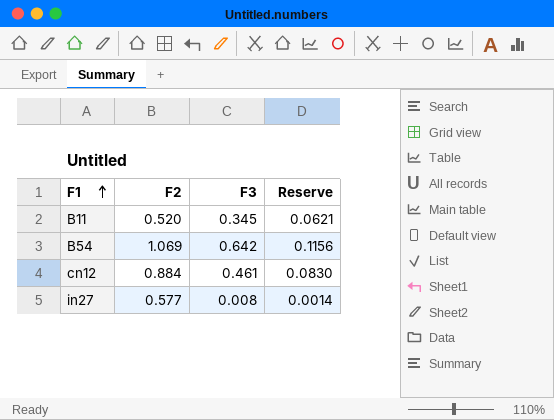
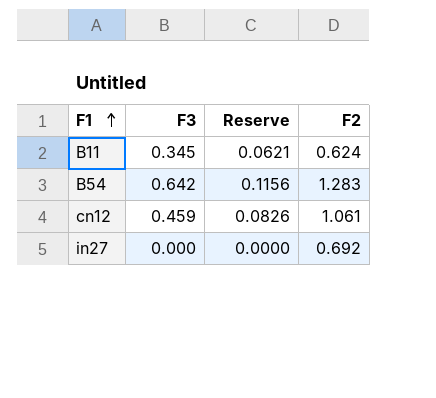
column F2 | position: 2 -> 4
B11 | F2: 0.520 -> 0.624
B54 | F2: 1.069 -> 1.283
cn12 | F3: 0.461 -> 0.459
cn12 | Reserve: 0.0830 -> 0.0826
cn12 | F2: 0.884 -> 1.061
in27 | F3: 0.008 -> 0.000
in27 | Reserve: 0.0014 -> 0.0000
in27 | F2: 0.577 -> 0.692

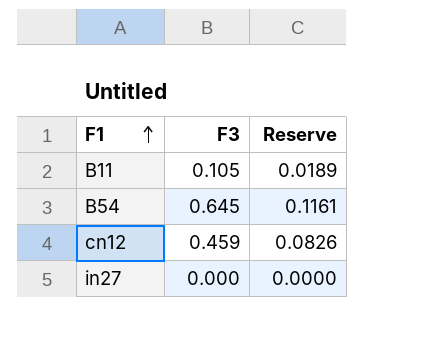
column F2 | position: 4 -> none
B11 | F3: 0.345 -> 0.105
B11 | Reserve: 0.0621 -> 0.0189
B54 | F3: 0.642 -> 0.645
B54 | Reserve: 0.1156 -> 0.1161

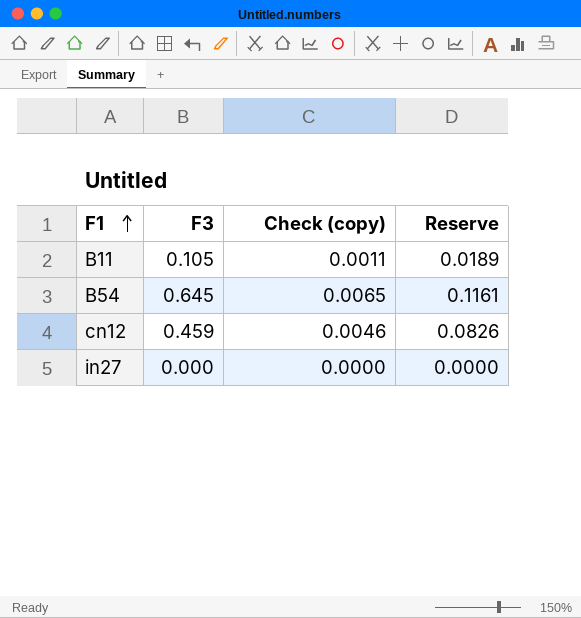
column Check (copy) | formula: none -> [F3] * 0.01

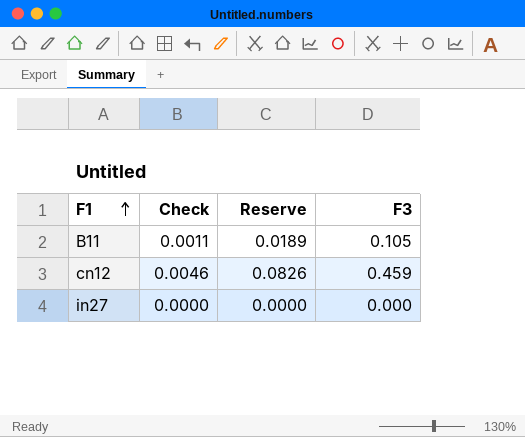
column name: Check (copy) -> Check
column F3 | position: 2 -> 4
row B54: 0.645 | 0.0065 | 0.1161 -> none

